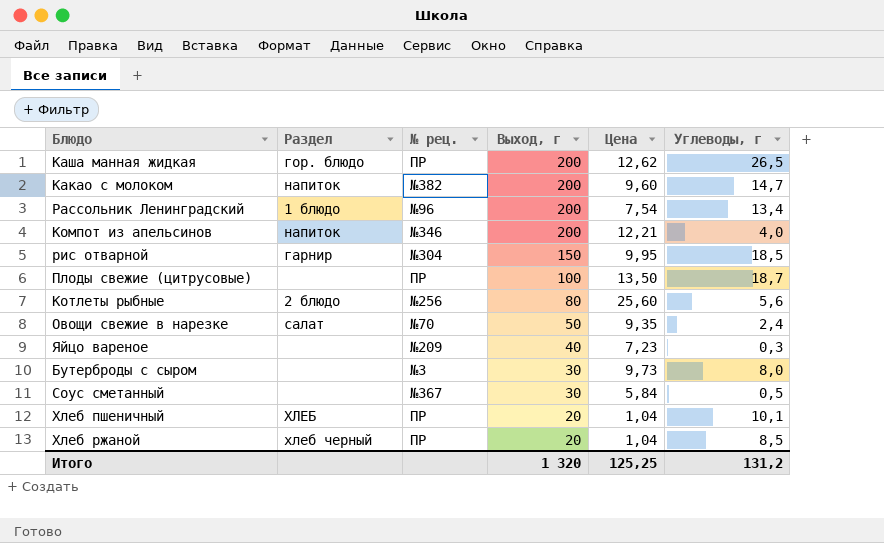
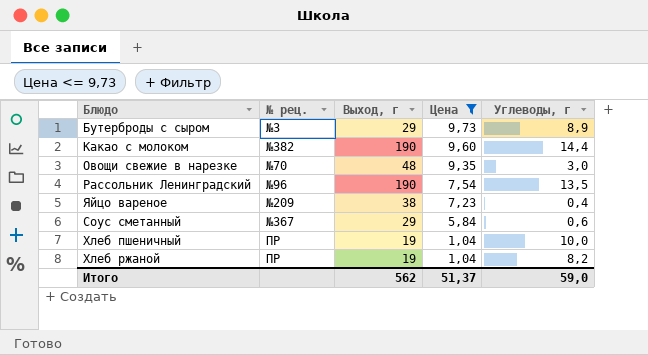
filter: none -> Цена <= 9,73
row order: Выход, г descending -> Цена descending
column Раздел | position: 2 -> none
Бутерброды с сыром | Выход, г: 30 -> 29
Бутерброды с сыром | Углеводы, г: 8,0 -> 8,9
Какао с молоком | Выход, г: 200 -> 190
Какао с молоком | Углеводы, г: 14,7 -> 14,4
Овощи свежие в нарезке | Выход, г: 50 -> 48
Овощи свежие в нарезке | Углеводы, г: 2,4 -> 3,0
Рассольник Ленинградский | Выход, г: 200 -> 190
Рассольник Ленинградский | Углеводы, г: 13,4 -> 13,5
Яйцо вареное | Выход, г: 40 -> 38
Яйцо вареное | Углеводы, г: 0,3 -> 0,4
Соус сметанный | Выход, г: 30 -> 29
Соус сметанный | Углеводы, г: 0,5 -> 0,6
Хлеб пшеничный | Выход, г: 20 -> 19
Хлеб пшеничный | Углеводы, г: 10,1 -> 10,0
Хлеб ржаной | Выход, г: 20 -> 19
Хлеб ржаной | Углеводы, г: 8,5 -> 8,2
Итого | Выход, г: 1 320 -> 562
Итого | Цена: 125,25 -> 51,37
Итого | Углеводы, г: 131,2 -> 59,0

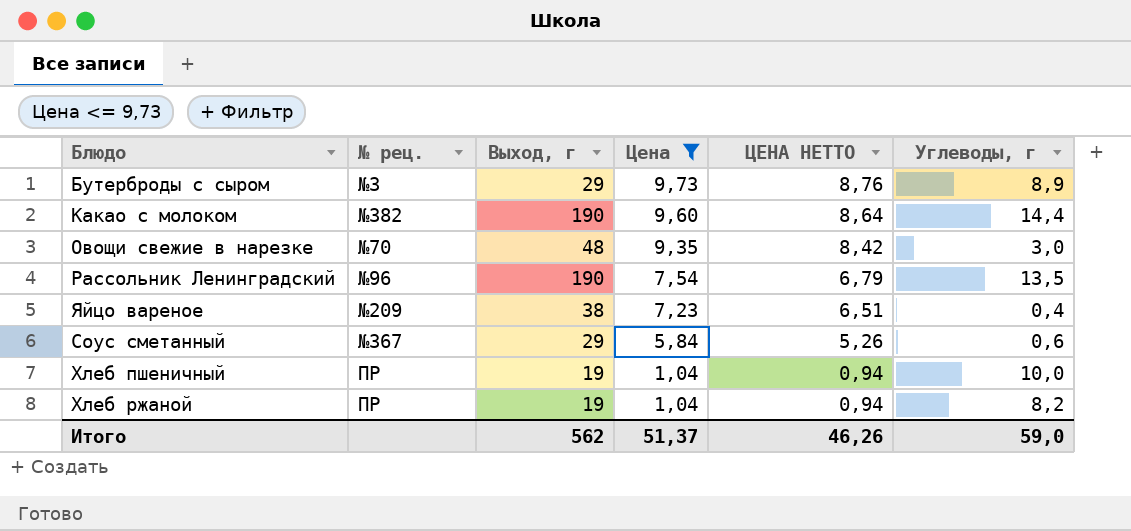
column ЦЕНА НЕТТО | formula: none -> [Цена] * 0,9

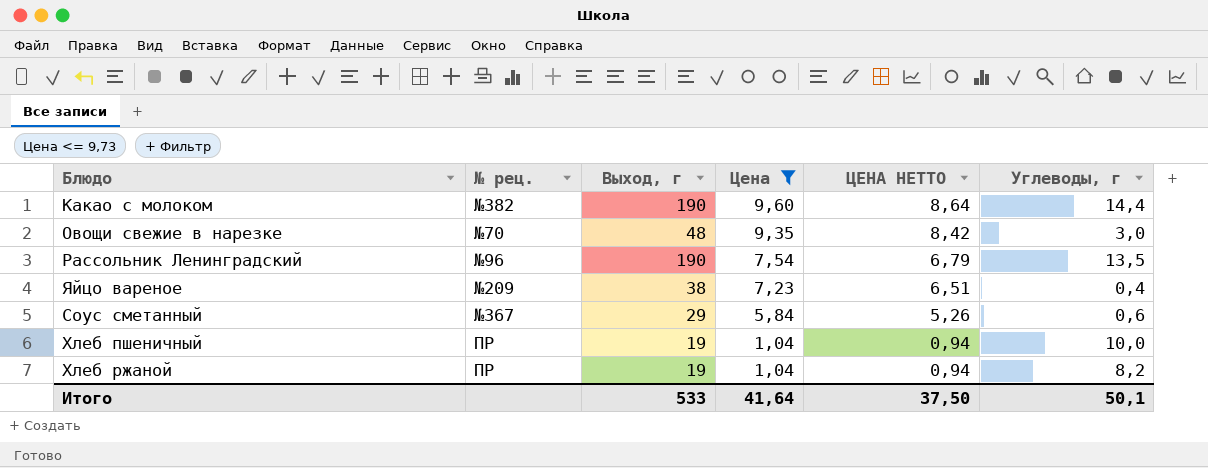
row Бутерброды с сыром: №3 | 29 | 9,73 | 8,76 | 8,9 -> none
Итого | Выход, г: 562 -> 533
Итого | Цена: 51,37 -> 41,64
Итого | ЦЕНА НЕТТО: 46,26 -> 37,50
Итого | Углеводы, г: 59,0 -> 50,1

